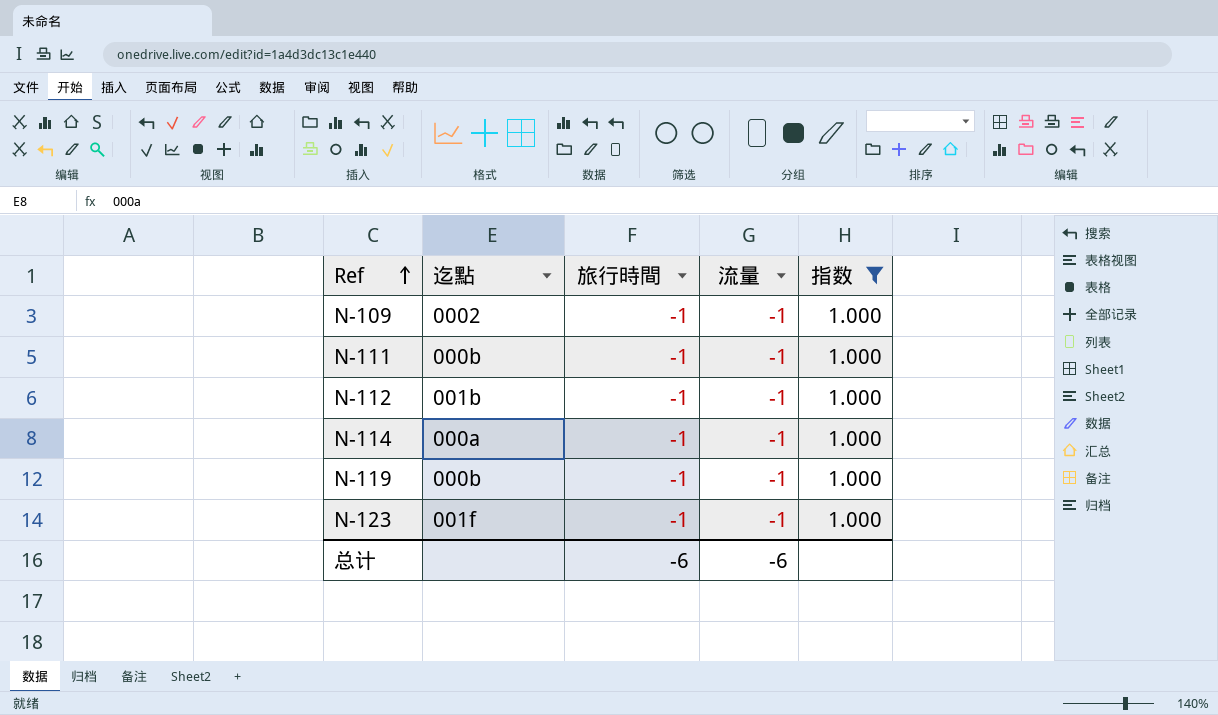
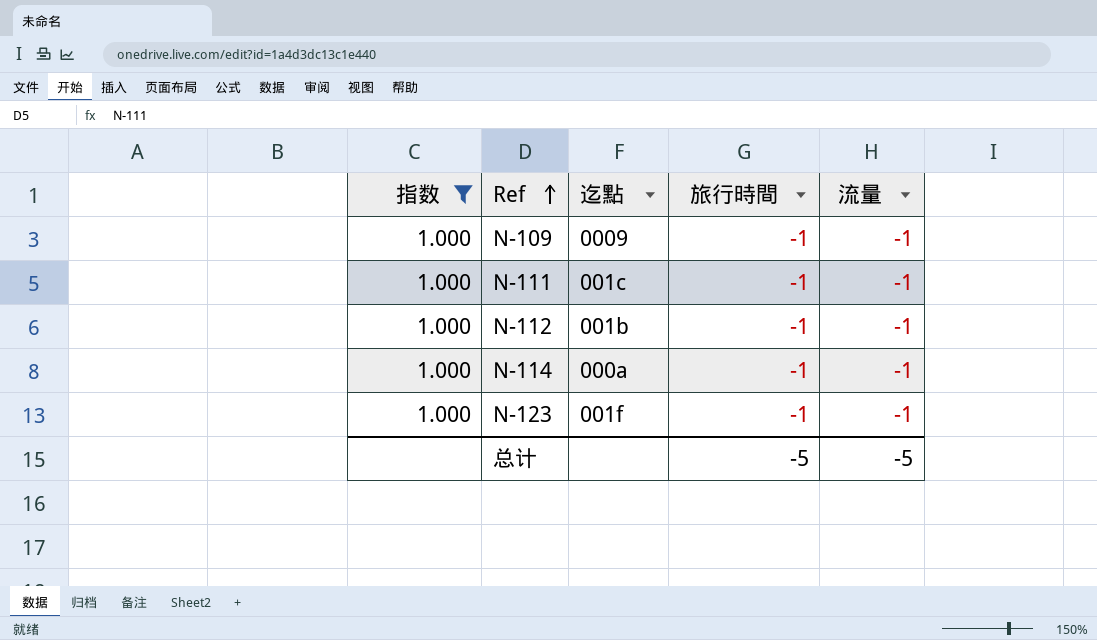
column 指数 | position: 5 -> 1
row N-119: 000b | -1 | -1 | 1.000 -> none
N-109 | 迄點: 0002 -> 0009
N-111 | 迄點: 000b -> 001c
总计 | 旅行時間: -6 -> -5
总计 | 流量: -6 -> -5

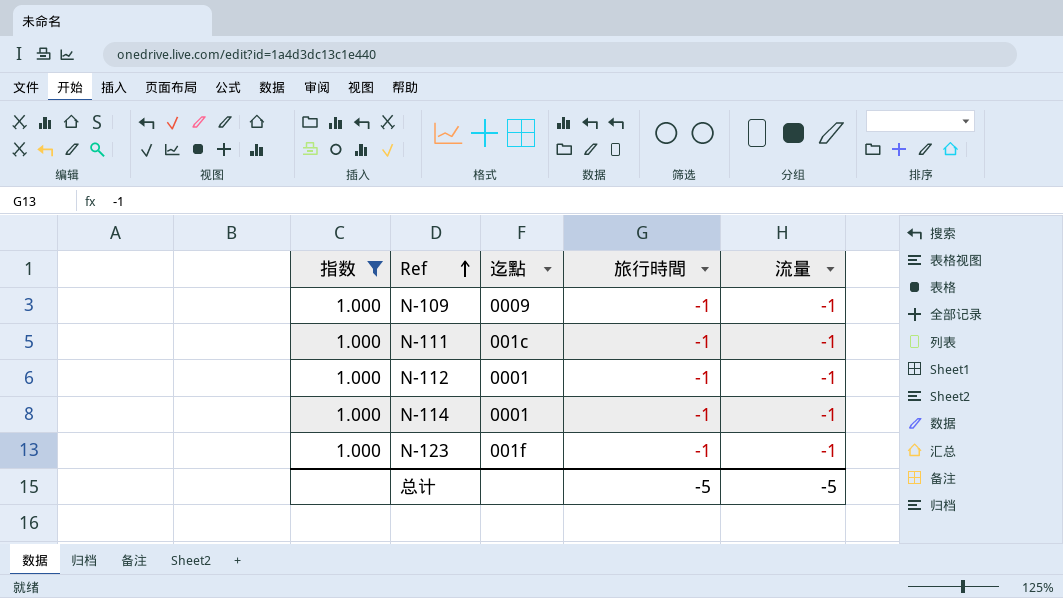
N-112 | 迄點: 001b -> 0001
N-114 | 迄點: 000a -> 0001

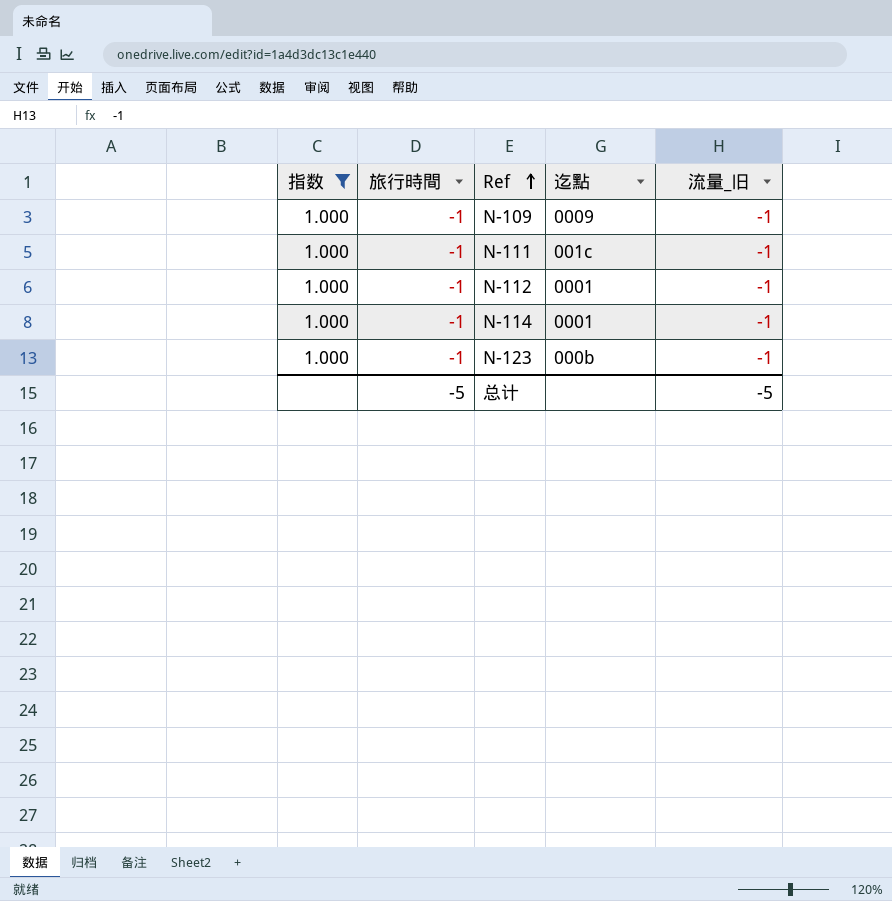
column 旅行時間 | position: 4 -> 2
column name: 流量 -> 流量_旧
N-123 | 迄點: 001f -> 000b

